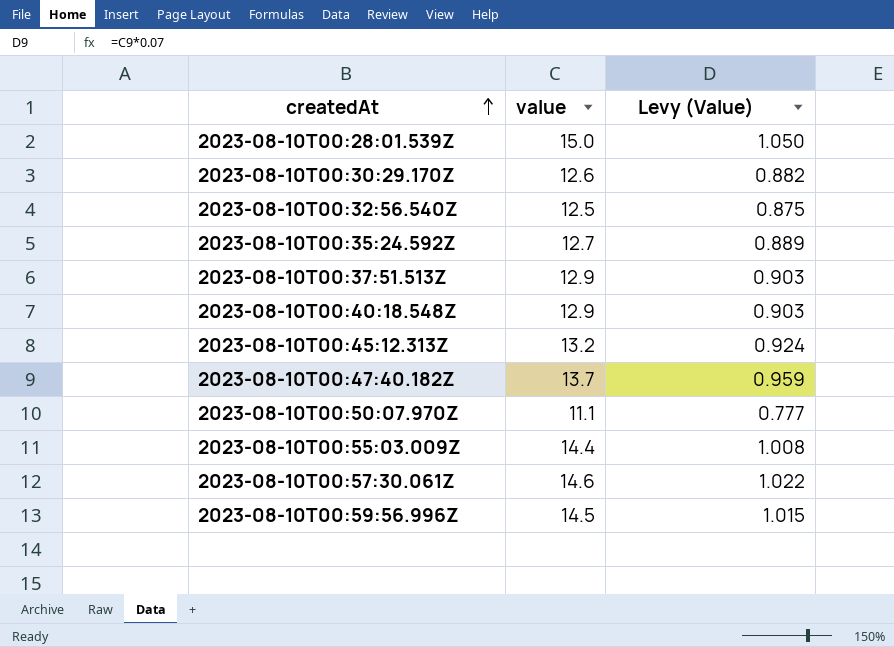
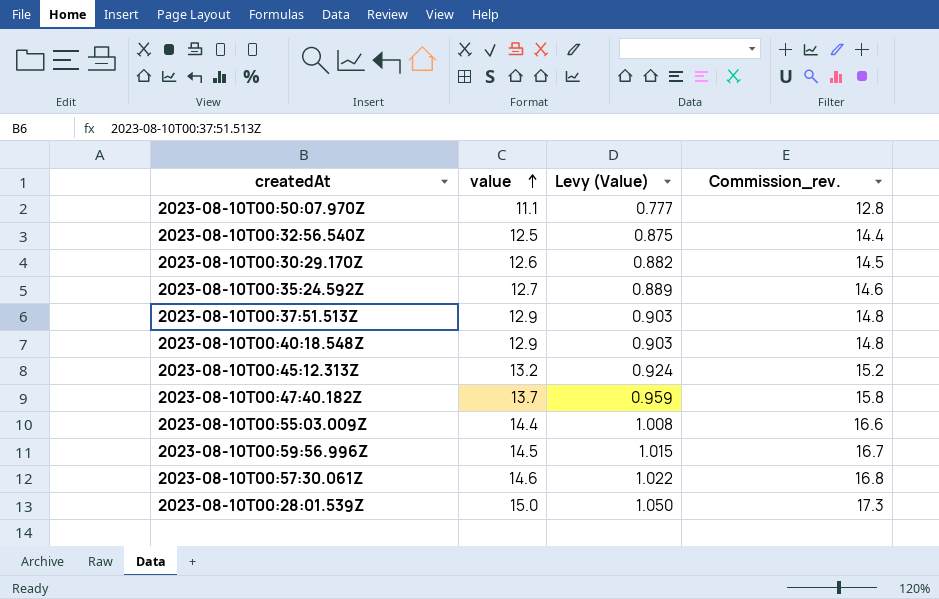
row order: createdAt ascending -> value ascending
column Commission_rev. | formula: none -> [value] * 1.15

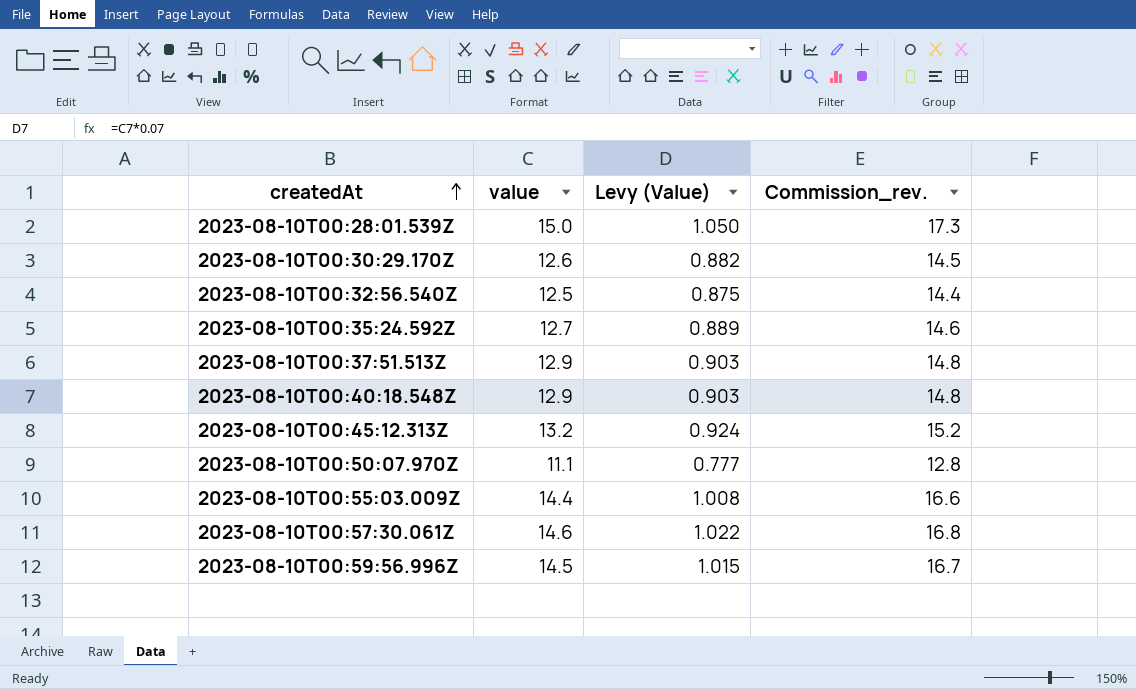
row order: value ascending -> createdAt ascending
row 2023-08-10T00:47:40.182Z: 13.7 | 0.959 | 15.8 -> none

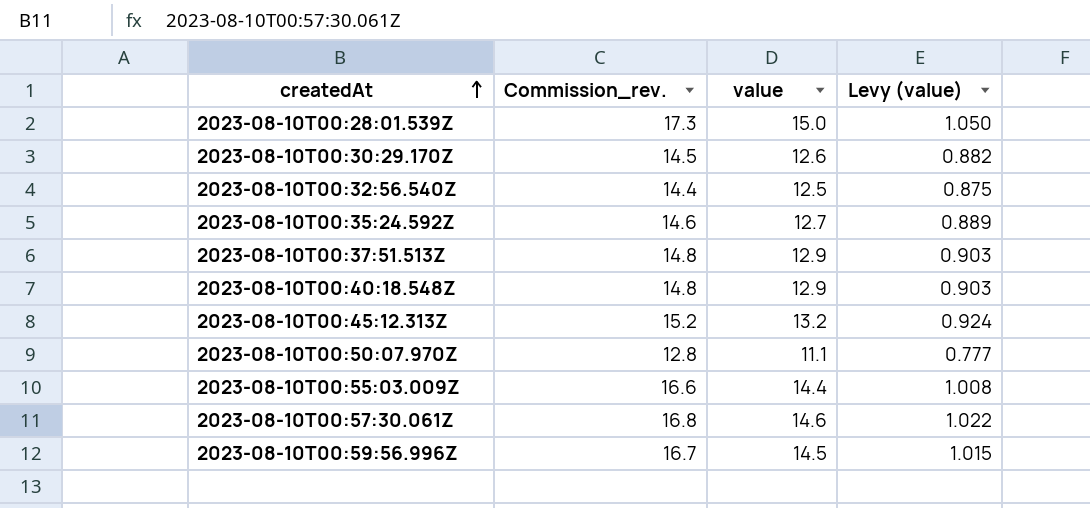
column Commission_rev. | position: 4 -> 2
column name: Levy (Value) -> Levy (value)

